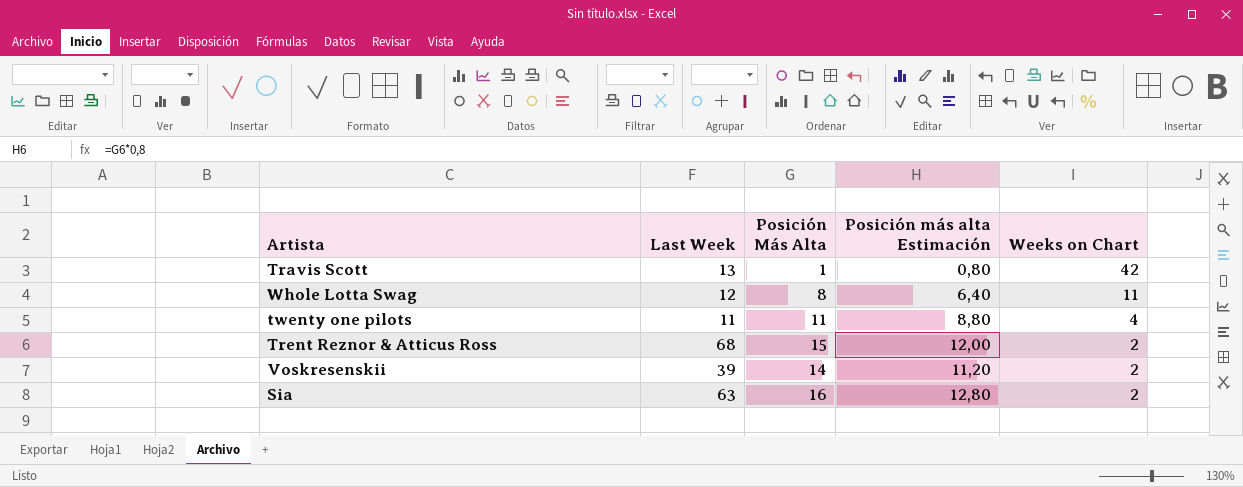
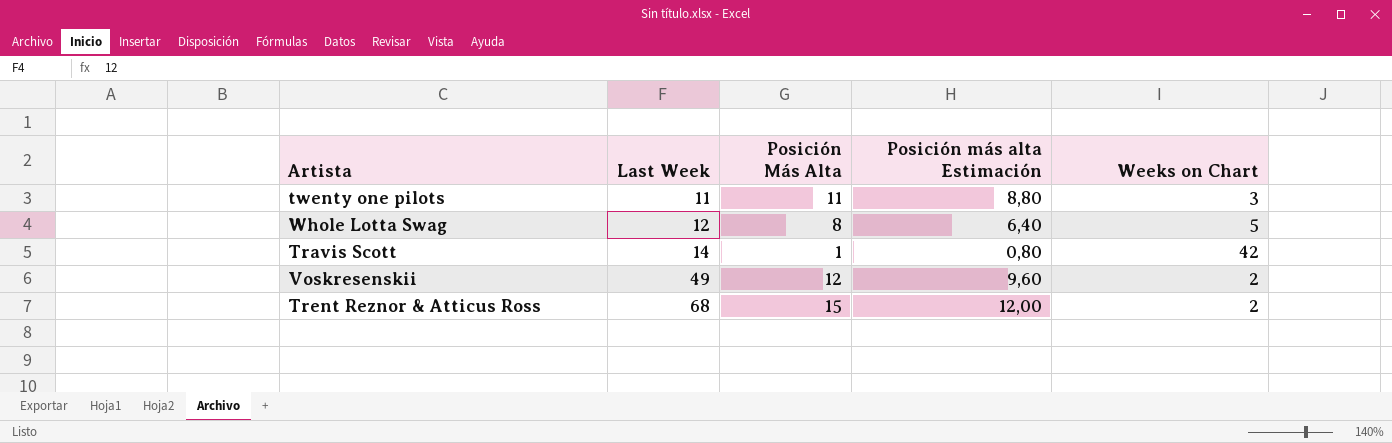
row order: Weeks on Chart descending -> Last Week ascending
row Sia: 63 | 16 | 12,80 | 2 -> none
twenty one pilots | Weeks on Chart: 4 -> 3
Whole Lotta Swag | Weeks on Chart: 11 -> 5
Travis Scott | Last Week: 13 -> 14
Voskresenskii | Last Week: 39 -> 49
Voskresenskii | Posición Más Alta: 14 -> 12
Voskresenskii | Posición más alta Estimación: 11,20 -> 9,60

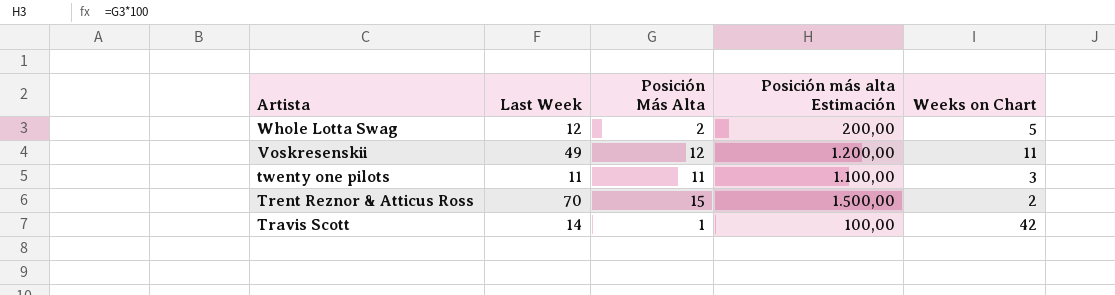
row order: Last Week ascending -> Artista descending
column Posición más alta Estimación | formula: [Posición Más Alta] * 0,8 -> [Posición Más Alta] * 100
Whole Lotta Swag | Posición Más Alta: 8 -> 2
Voskresenskii | Weeks on Chart: 2 -> 11
Trent Reznor & Atticus Ross | Last Week: 68 -> 70

